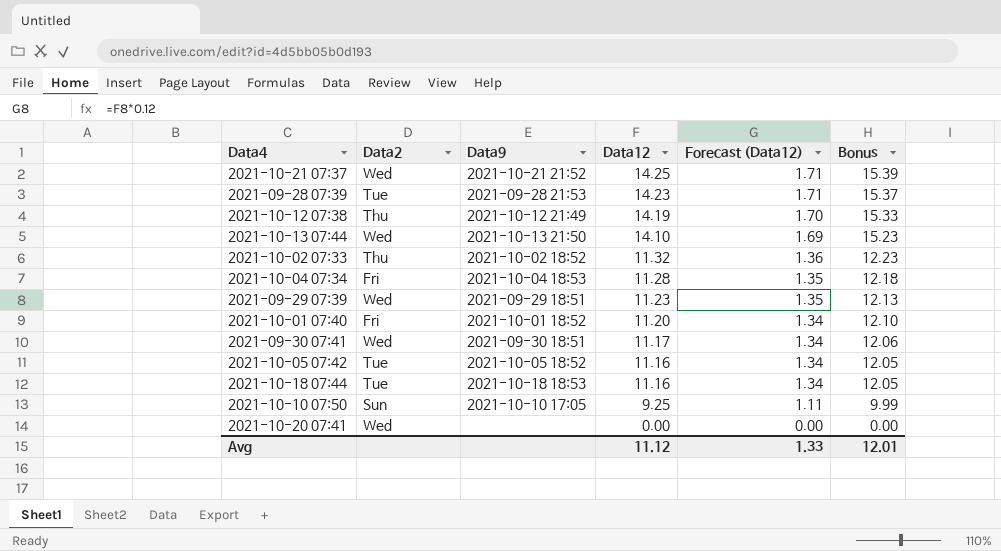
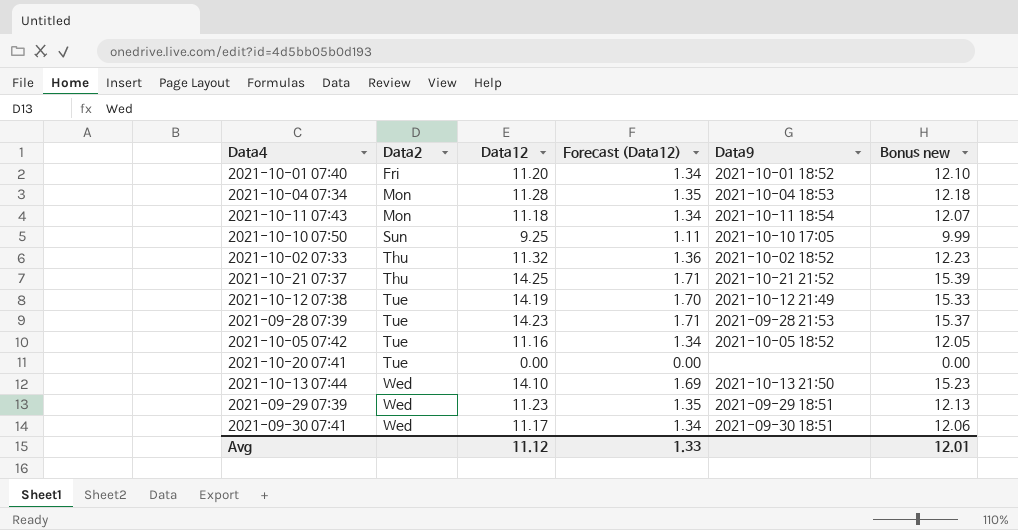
row order: Data12 descending -> Data2 ascending
column Data9 | position: 3 -> 5
column name: Bonus -> Bonus new
row 2021-10-18 07:44: Tue | 2021-10-18 18:53 | 11.16 | 1.34 | 12.05 -> none
2021-10-04 07:34 | Data2: Fri -> Mon
row 2021-10-11 07:43: none -> Mon | 11.18 | 1.34 | 2021-10-11 18:54 | 12.07
2021-10-21 07:37 | Data2: Wed -> Thu
2021-10-12 07:38 | Data2: Thu -> Tue
2021-10-20 07:41 | Data2: Wed -> Tue

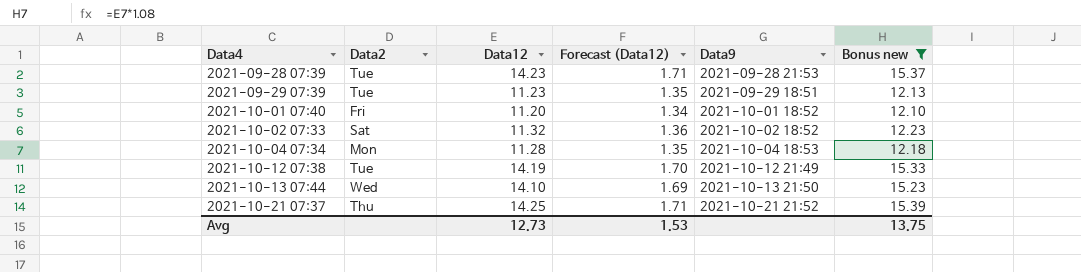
filter: none -> Bonus new >= 12.10
row order: Data2 ascending -> Data4 ascending
2021-09-29 07:39 | Data2: Wed -> Tue
2021-10-02 07:33 | Data2: Thu -> Sat
Avg | Data12: 11.12 -> 12.73
Avg | Forecast (Data12): 1.33 -> 1.53
Avg | Bonus new: 12.01 -> 13.75

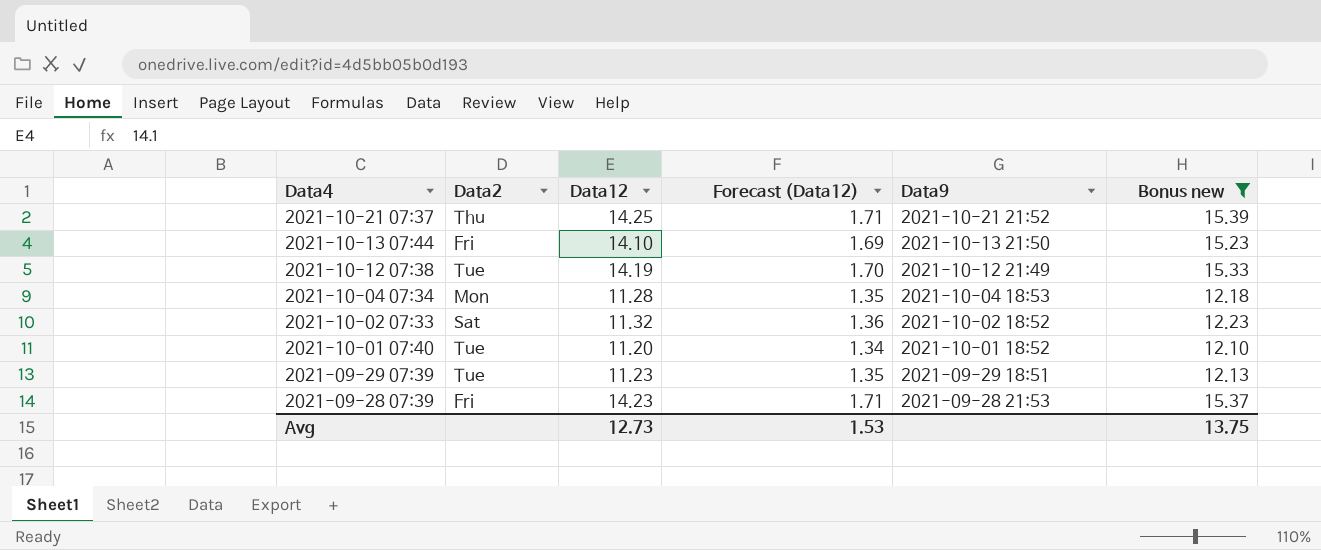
row order: Data4 ascending -> Data4 descending
2021-10-13 07:44 | Data2: Wed -> Fri
2021-10-01 07:40 | Data2: Fri -> Tue
2021-09-28 07:39 | Data2: Tue -> Fri

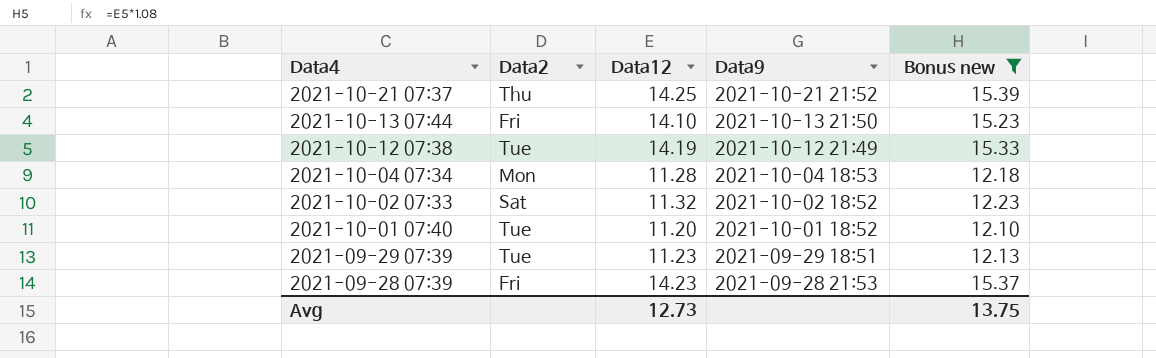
column Forecast (Data12) | formula: [Data12] * 0.12 -> none

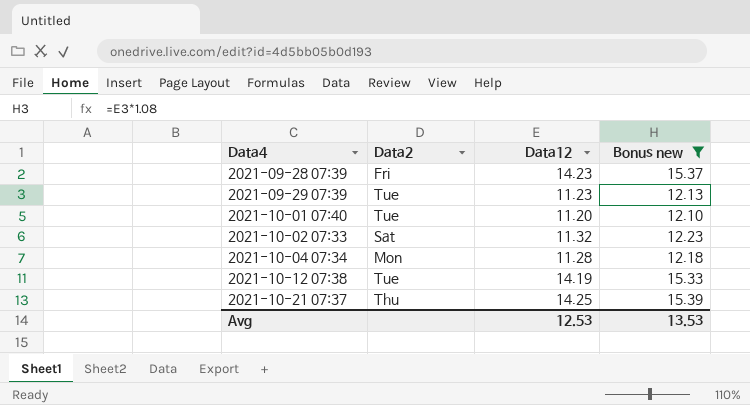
row order: Data4 descending -> Data4 ascending
column Data9 | position: 4 -> none
row 2021-10-13 07:44: Fri | 14.10 | 2021-10-13 21:50 | 15.23 -> none
Avg | Data12: 12.73 -> 12.53
Avg | Bonus new: 13.75 -> 13.53

